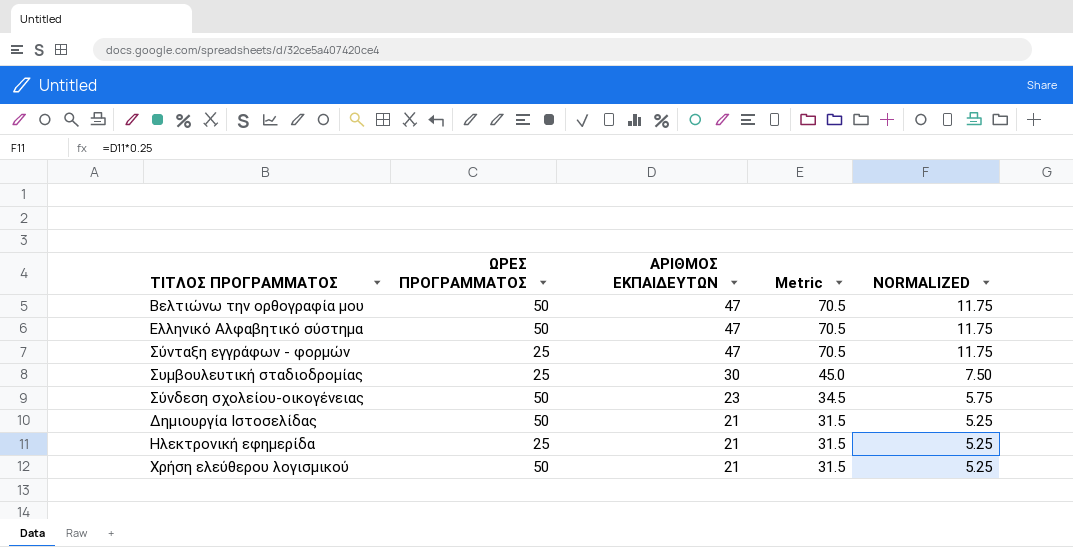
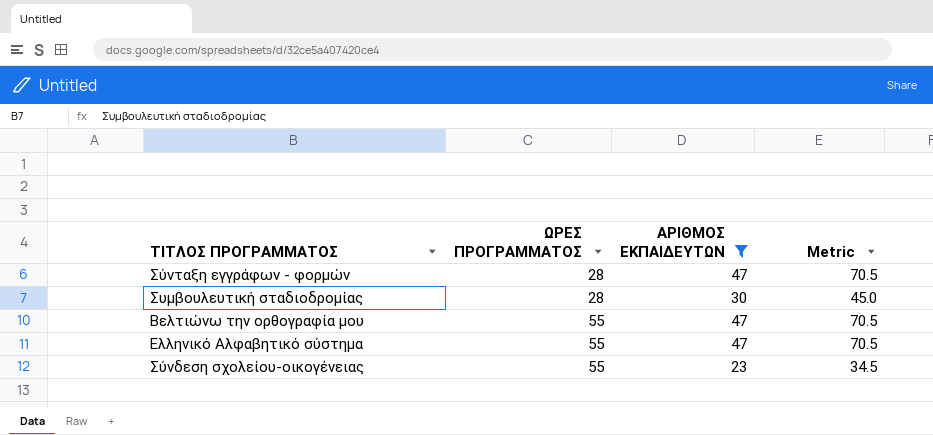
filter: none -> ΑΡΙΘΜΟΣ ΕΚΠΑΙΔΕΥΤΩΝ != 21
row order: ΑΡΙΘΜΟΣ ΕΚΠΑΙΔΕΥΤΩΝ descending -> ΩΡΕΣ ΠΡΟΓΡΑΜΜΑΤΟΣ ascending
column NORMALIZED | formula: [ΑΡΙΘΜΟΣ ΕΚΠΑΙΔΕΥΤΩΝ] * 0.25 -> none
Σύνταξη εγγράφων - φορμών | ΩΡΕΣ ΠΡΟΓΡΑΜΜΑΤΟΣ: 25 -> 28
Συμβουλευτική σταδιοδρομίας | ΩΡΕΣ ΠΡΟΓΡΑΜΜΑΤΟΣ: 25 -> 28
Βελτιώνω την ορθογραφία μου | ΩΡΕΣ ΠΡΟΓΡΑΜΜΑΤΟΣ: 50 -> 55
Ελληνικό Αλφαβητικό σύστημα | ΩΡΕΣ ΠΡΟΓΡΑΜΜΑΤΟΣ: 50 -> 55
Σύνδεση σχολείου-οικογένειας | ΩΡΕΣ ΠΡΟΓΡΑΜΜΑΤΟΣ: 50 -> 55

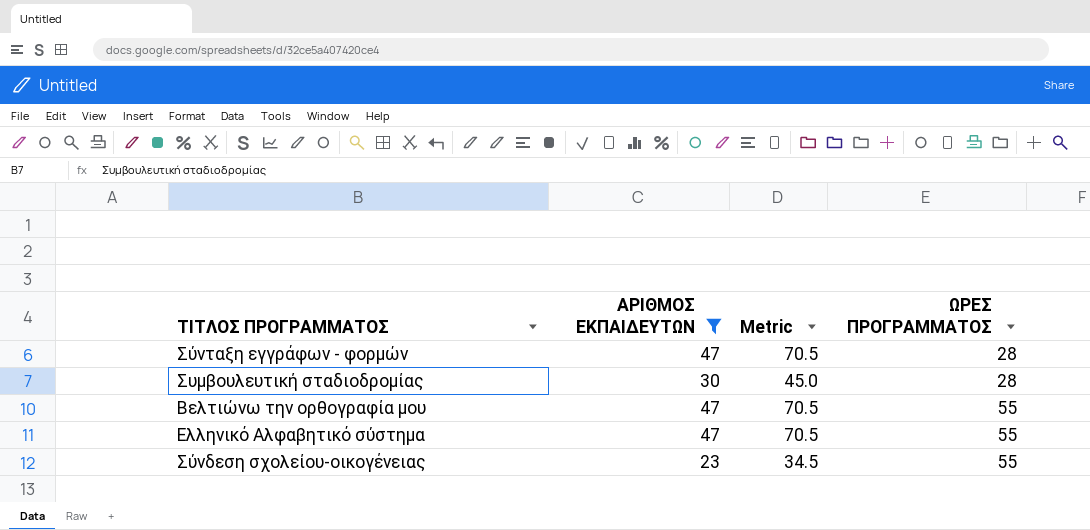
column ΩΡΕΣ ΠΡΟΓΡΑΜΜΑΤΟΣ | position: 2 -> 4

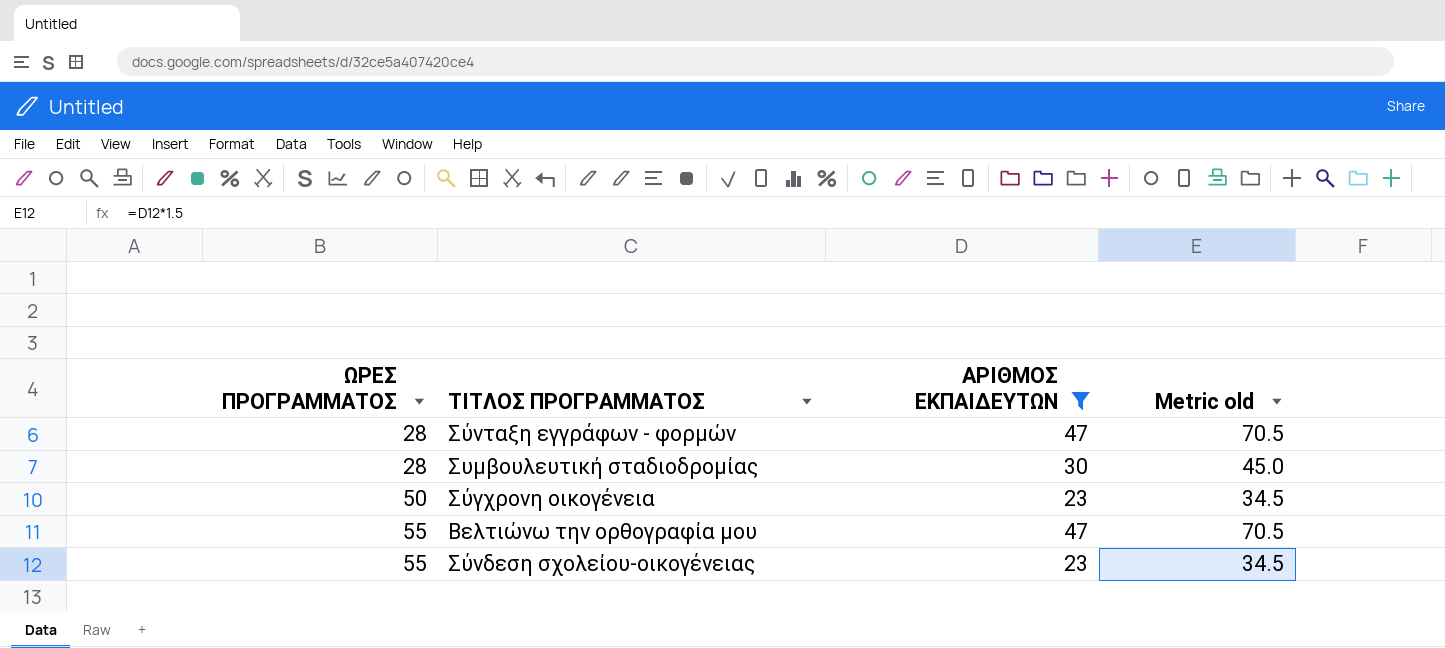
column ΩΡΕΣ ΠΡΟΓΡΑΜΜΑΤΟΣ | position: 4 -> 1
column name: Metric -> Metric old
row Ελληνικό Αλφαβητικό σύστημα: 47 | 70.5 | 55 -> none
row Σύγχρονη οικογένεια: none -> 50 | 23 | 34.5

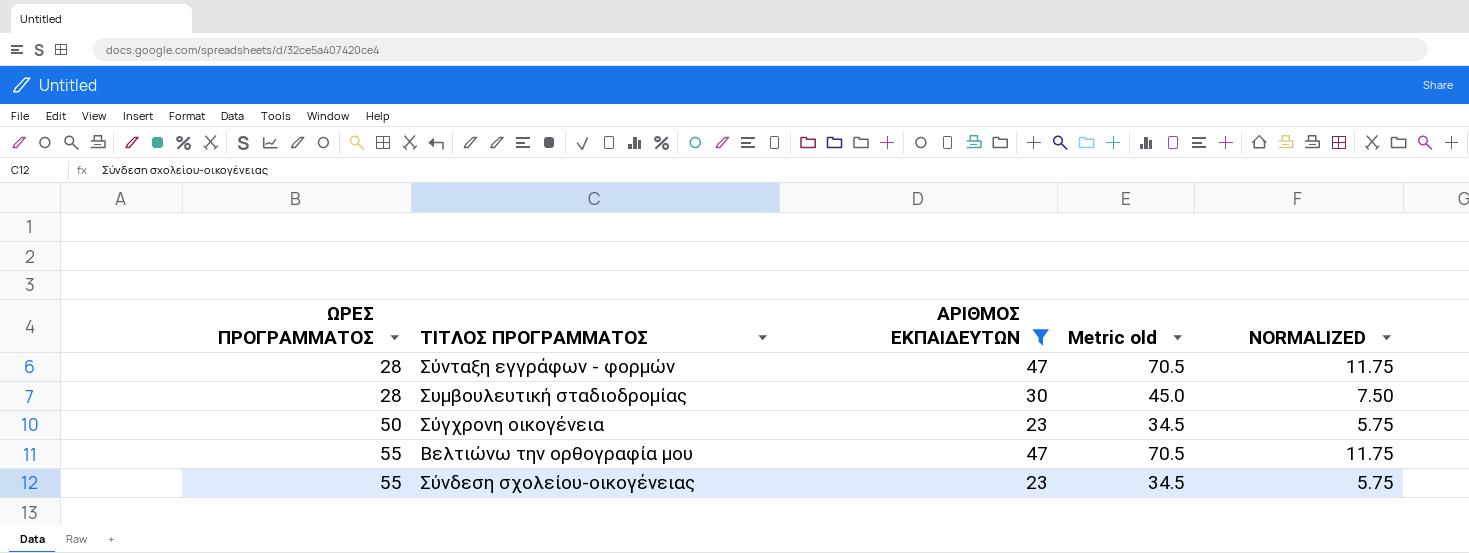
column NORMALIZED | formula: none -> [ΑΡΙΘΜΟΣ ΕΚΠΑΙΔΕΥΤΩΝ] * 0.25

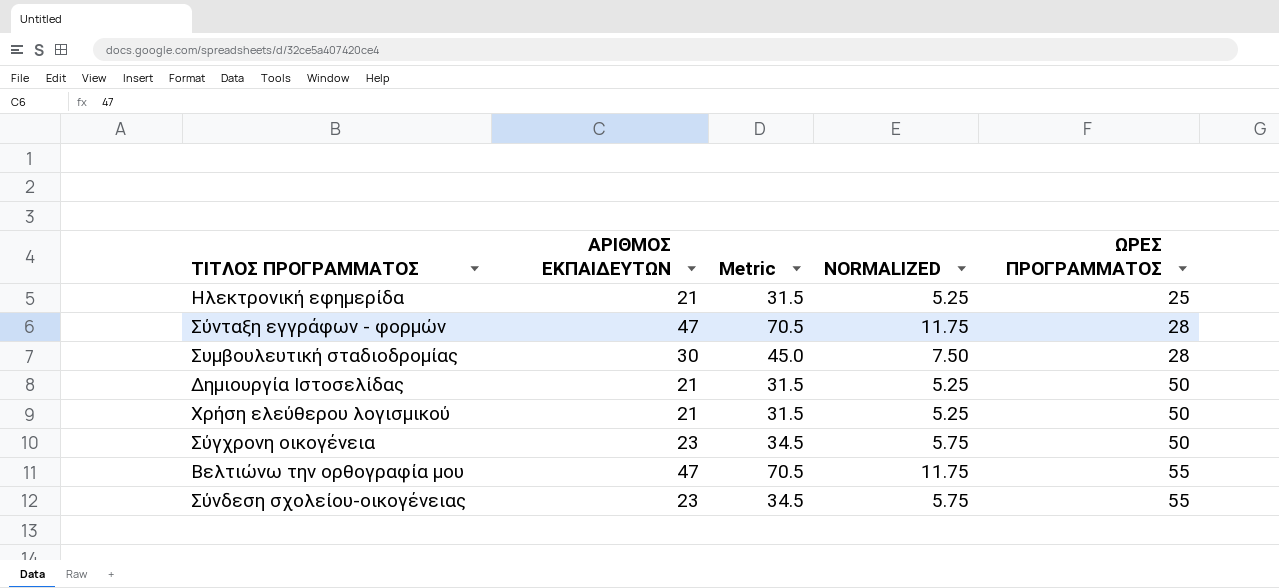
filter: ΑΡΙΘΜΟΣ ΕΚΠΑΙΔΕΥΤΩΝ != 21 -> none
column name: Metric old -> Metric
column ΩΡΕΣ ΠΡΟΓΡΑΜΜΑΤΟΣ | position: 1 -> 5

